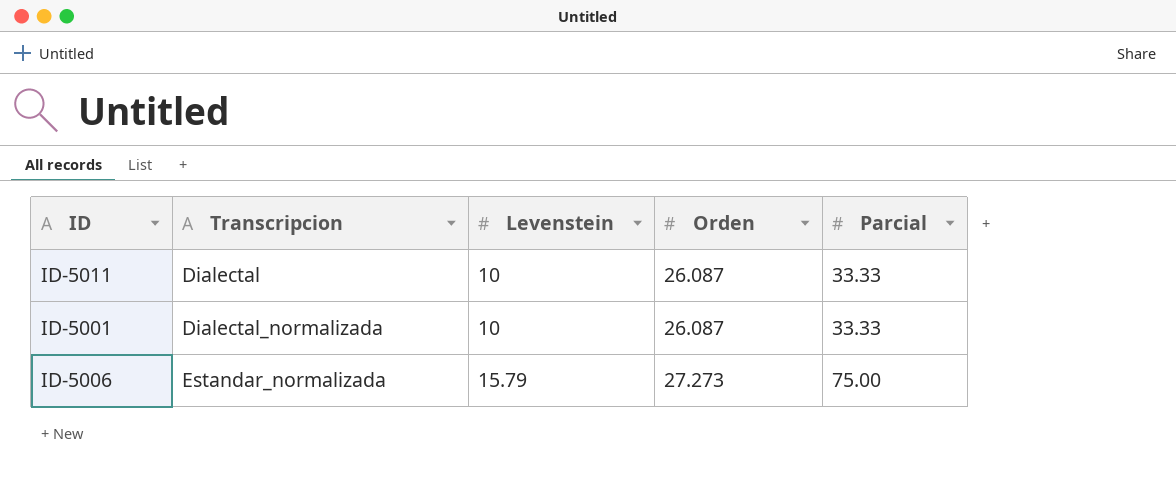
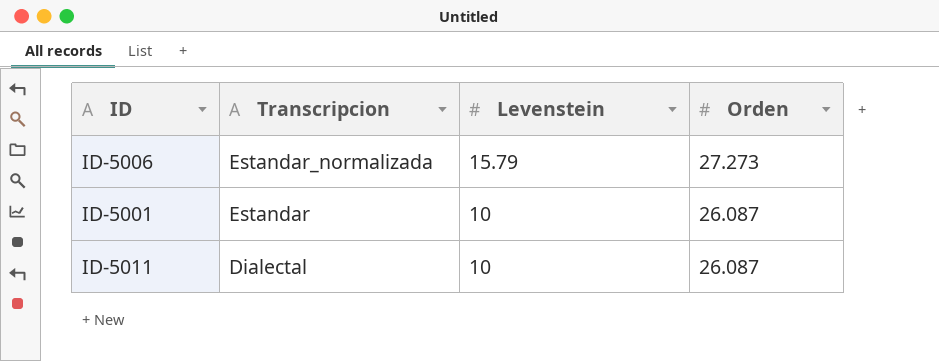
row order: Transcripcion ascending -> Transcripcion descending
column Parcial | position: 5 -> none
ID-5001 | Transcripcion: Dialectal_normalizada -> Estandar

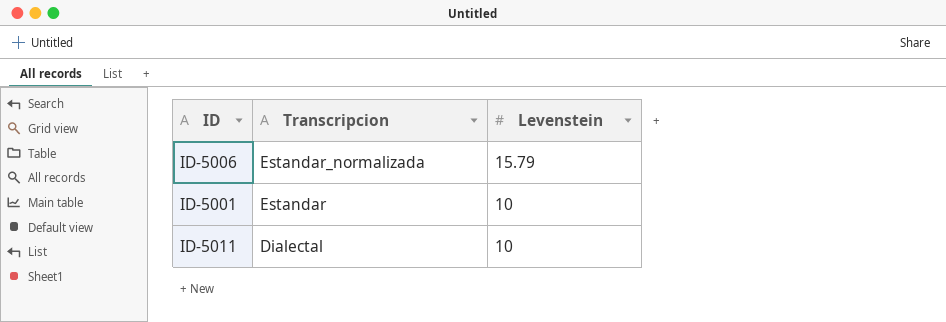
column Orden | position: 4 -> none

